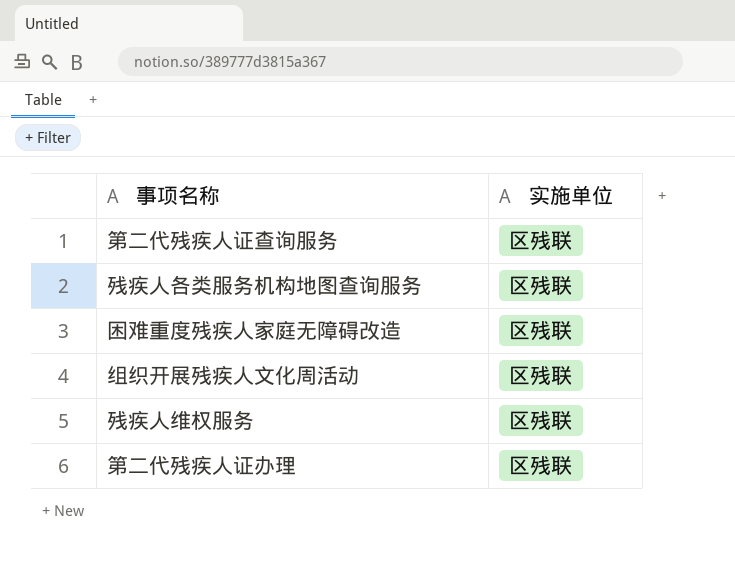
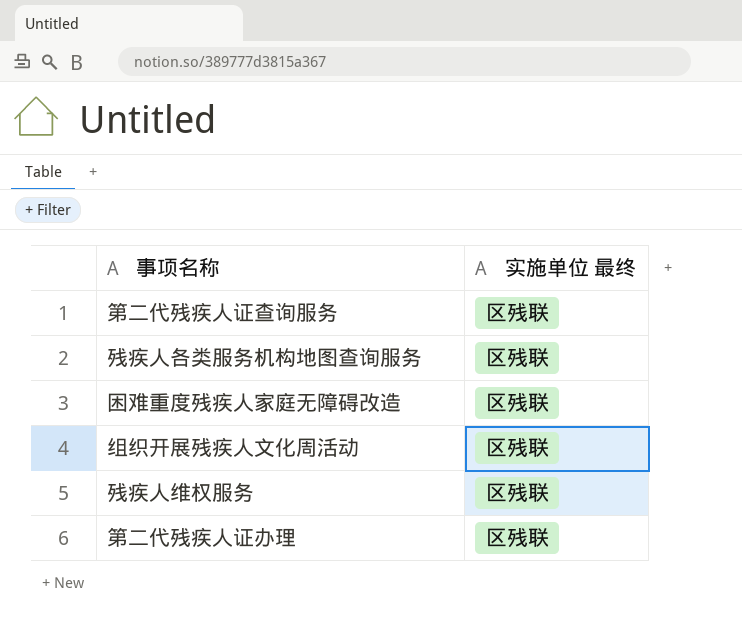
column name: 实施单位 -> 实施单位 最终

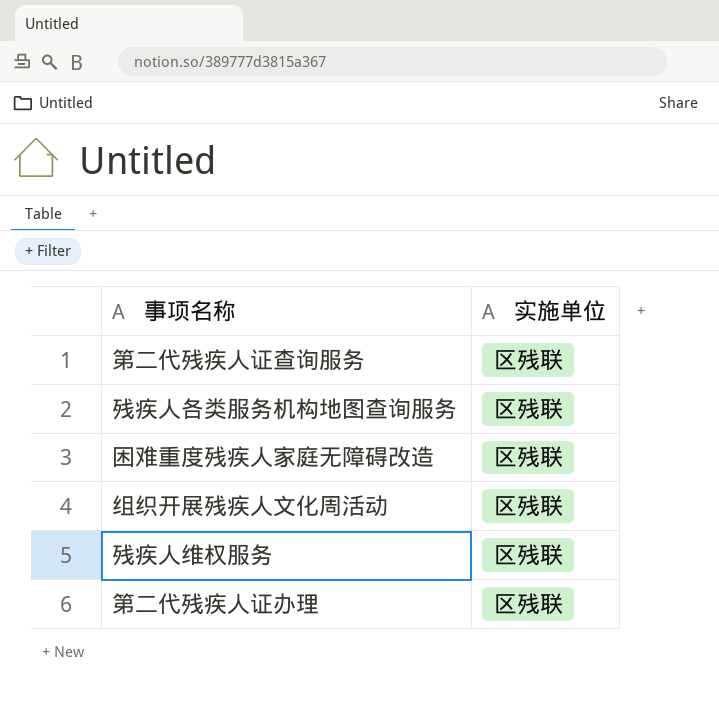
column name: 实施单位 最终 -> 实施单位

